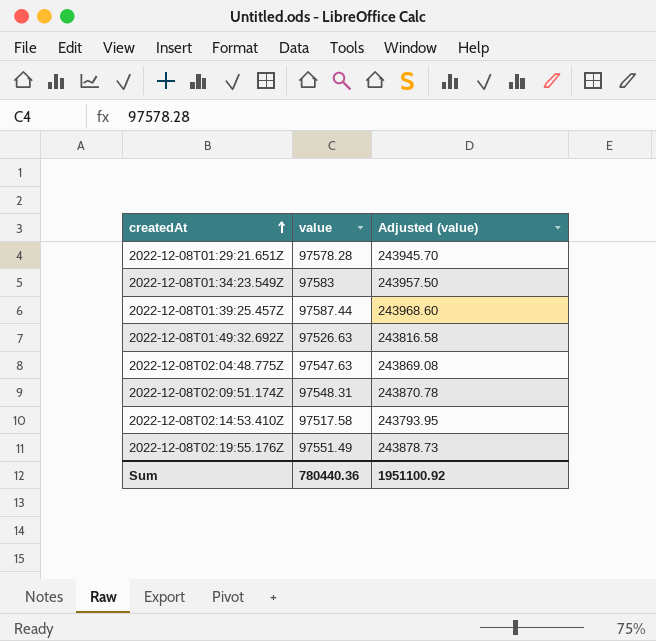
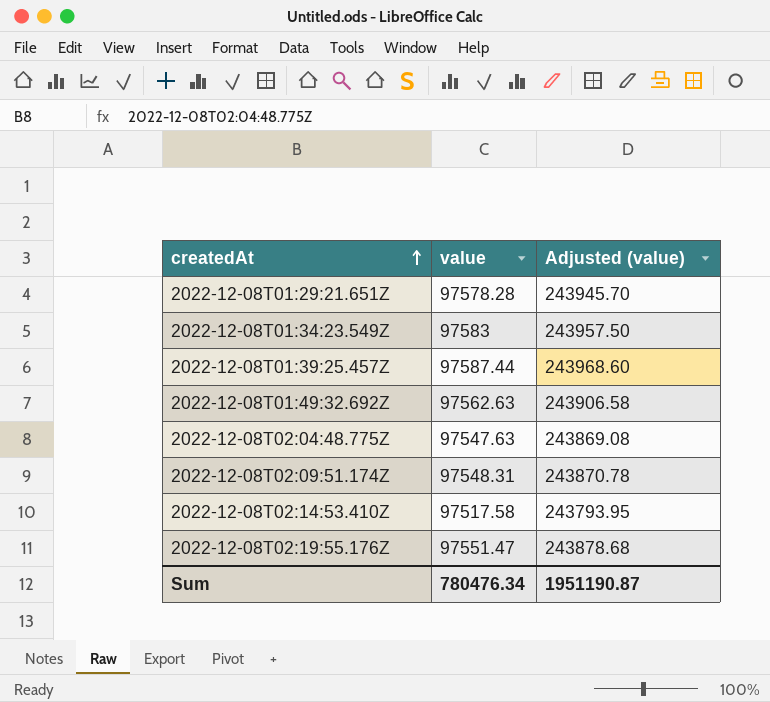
2022-12-08T01:49:32.692Z | value: 97526.63 -> 97562.63
2022-12-08T01:49:32.692Z | Adjusted (value): 243816.58 -> 243906.58
2022-12-08T02:19:55.176Z | value: 97551.49 -> 97551.47
2022-12-08T02:19:55.176Z | Adjusted (value): 243878.73 -> 243878.68
Sum | value: 780440.36 -> 780476.34
Sum | Adjusted (value): 1951100.92 -> 1951190.87

